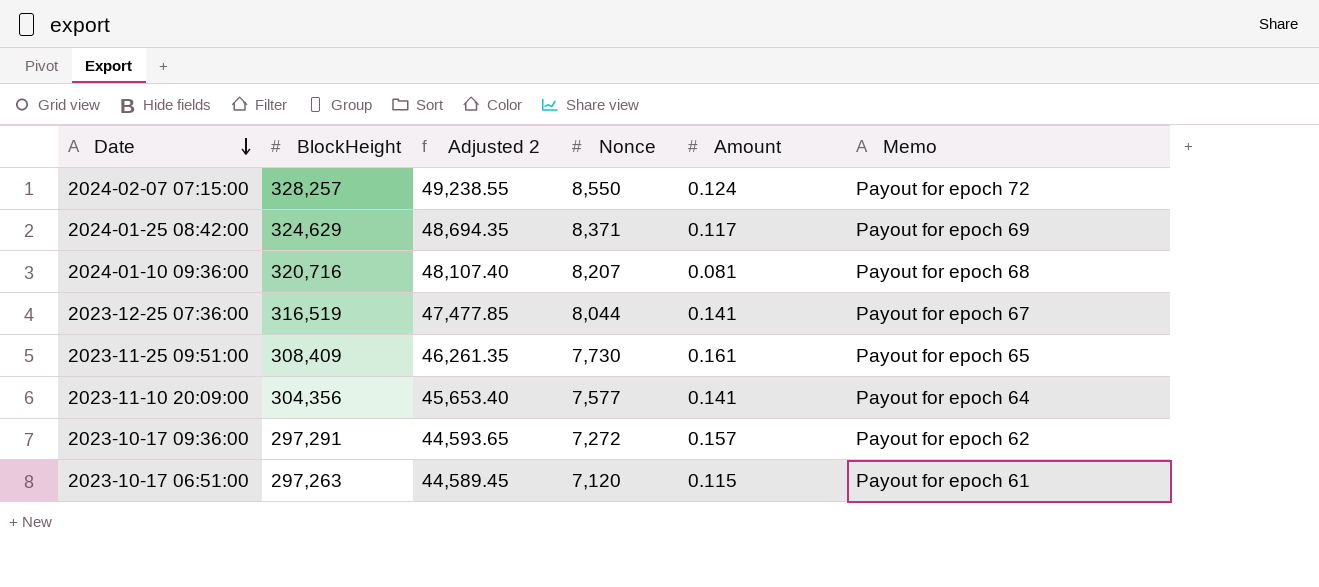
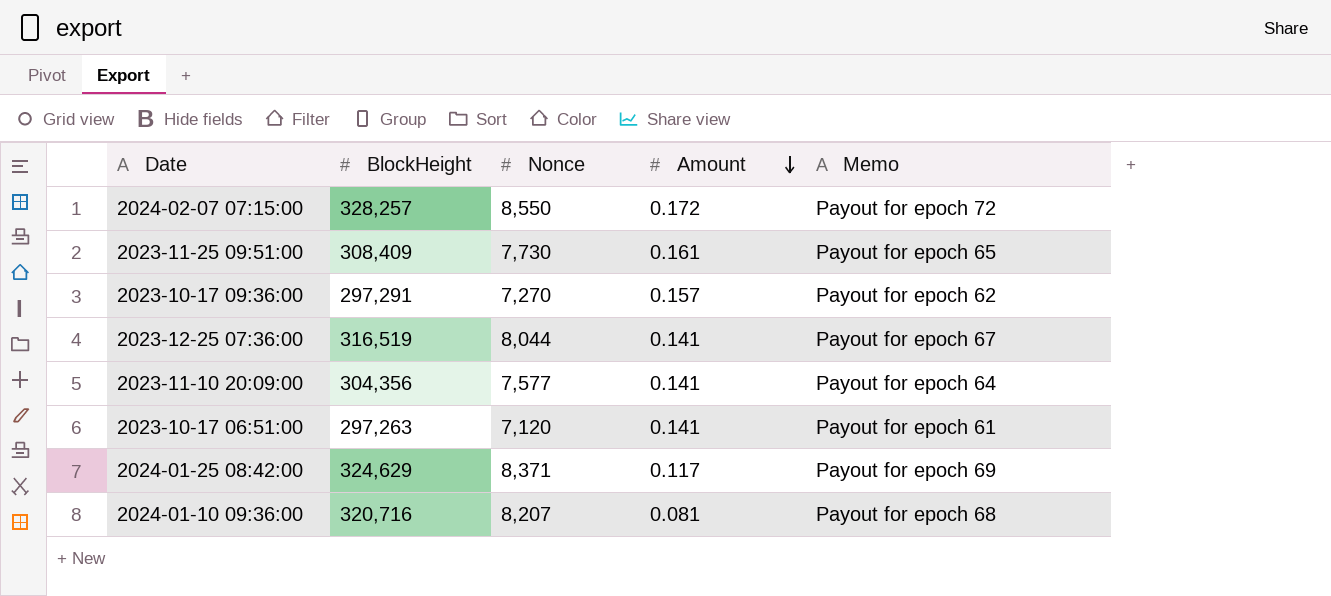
row order: Date descending -> Amount descending
column Adjusted 2 | formula: [BlockHeight] * 0.15 -> none
2024-02-07 07:15:00 | Amount: 0.124 -> 0.172
2023-10-17 09:36:00 | Nonce: 7,272 -> 7,270
2023-10-17 06:51:00 | Amount: 0.115 -> 0.141

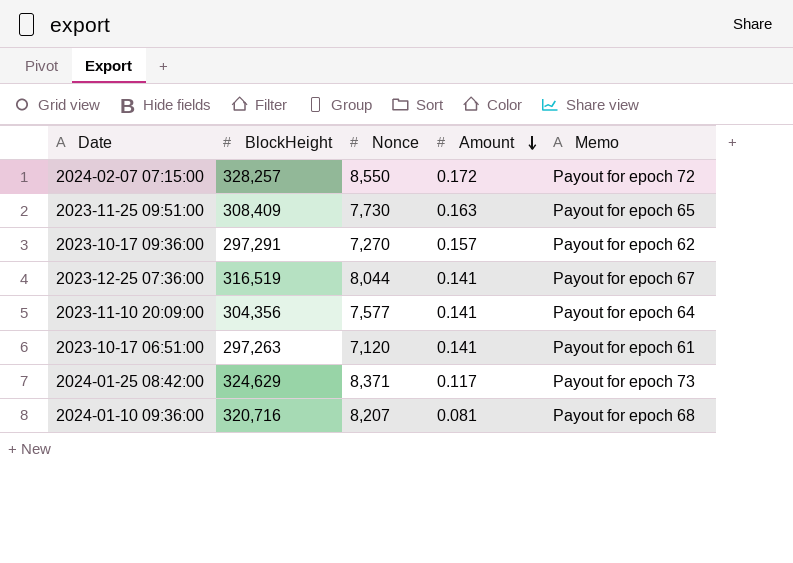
2023-11-25 09:51:00 | Amount: 0.161 -> 0.163
2024-01-25 08:42:00 | Memo: Payout for epoch 69 -> Payout for epoch 73

